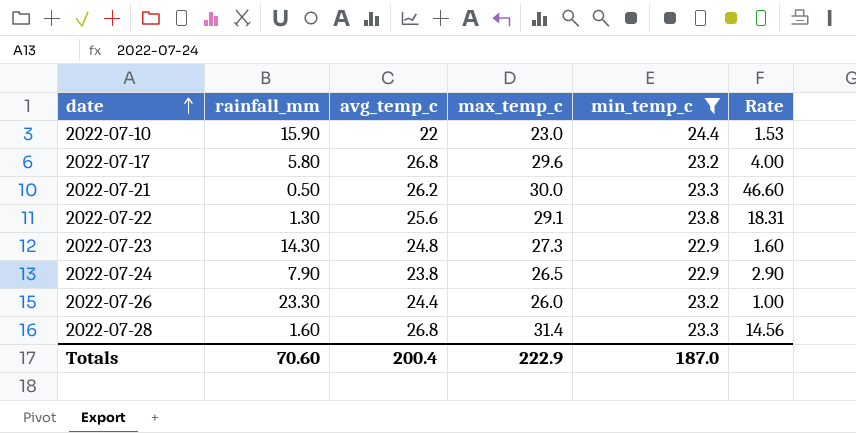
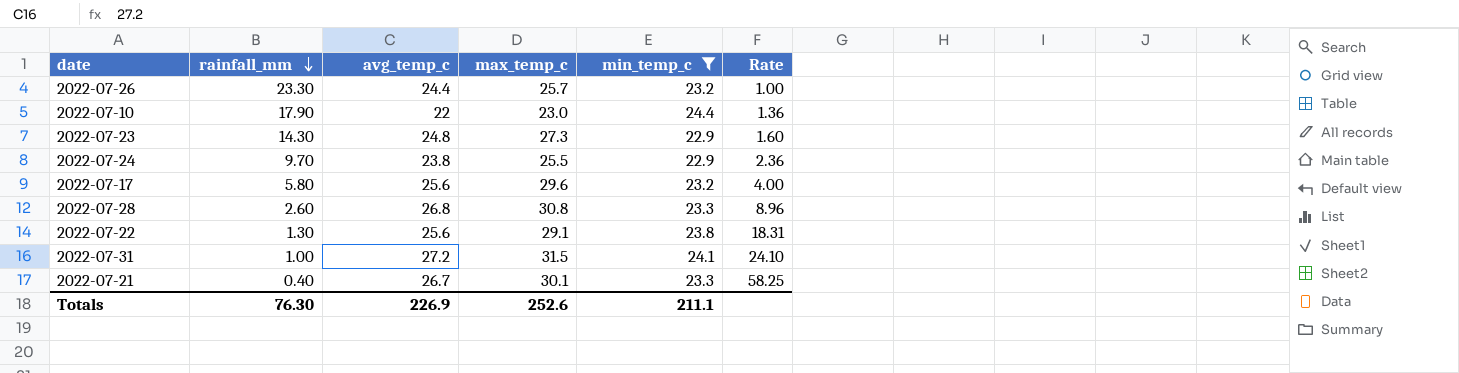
row order: date ascending -> rainfall_mm descending
2022-07-26 | max_temp_c: 26.0 -> 25.7
2022-07-10 | rainfall_mm: 15.90 -> 17.90
2022-07-10 | Rate: 1.53 -> 1.36
2022-07-24 | rainfall_mm: 7.90 -> 9.70
2022-07-24 | max_temp_c: 26.5 -> 25.5
2022-07-24 | Rate: 2.90 -> 2.36
2022-07-17 | avg_temp_c: 26.8 -> 25.6
2022-07-28 | rainfall_mm: 1.60 -> 2.60
2022-07-28 | max_temp_c: 31.4 -> 30.8
2022-07-28 | Rate: 14.56 -> 8.96
row 2022-07-31: none -> 1.00 | 27.2 | 31.5 | 24.1 | 24.10
2022-07-21 | rainfall_mm: 0.50 -> 0.40
2022-07-21 | avg_temp_c: 26.2 -> 26.7
2022-07-21 | max_temp_c: 30.0 -> 30.1
2022-07-21 | Rate: 46.60 -> 58.25
Totals | rainfall_mm: 70.60 -> 76.30
Totals | avg_temp_c: 200.4 -> 226.9
Totals | max_temp_c: 222.9 -> 252.6
Totals | min_temp_c: 187.0 -> 211.1

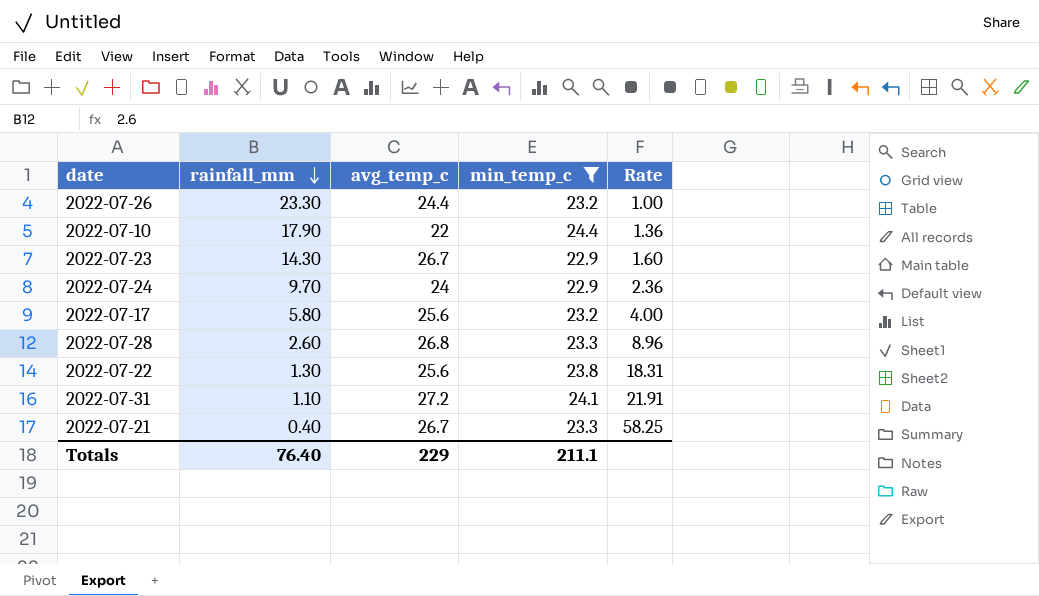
column max_temp_c | position: 4 -> none
2022-07-23 | avg_temp_c: 24.8 -> 26.7
2022-07-24 | avg_temp_c: 23.8 -> 24
2022-07-31 | rainfall_mm: 1.00 -> 1.10
2022-07-31 | Rate: 24.10 -> 21.91
Totals | rainfall_mm: 76.30 -> 76.40
Totals | avg_temp_c: 226.9 -> 229

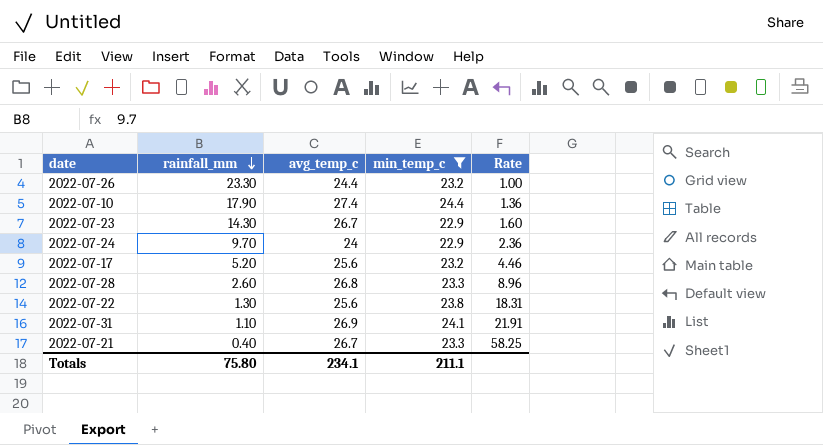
2022-07-10 | avg_temp_c: 22 -> 27.4
2022-07-17 | rainfall_mm: 5.80 -> 5.20
2022-07-17 | Rate: 4.00 -> 4.46
2022-07-31 | avg_temp_c: 27.2 -> 26.9
Totals | rainfall_mm: 76.40 -> 75.80
Totals | avg_temp_c: 229 -> 234.1

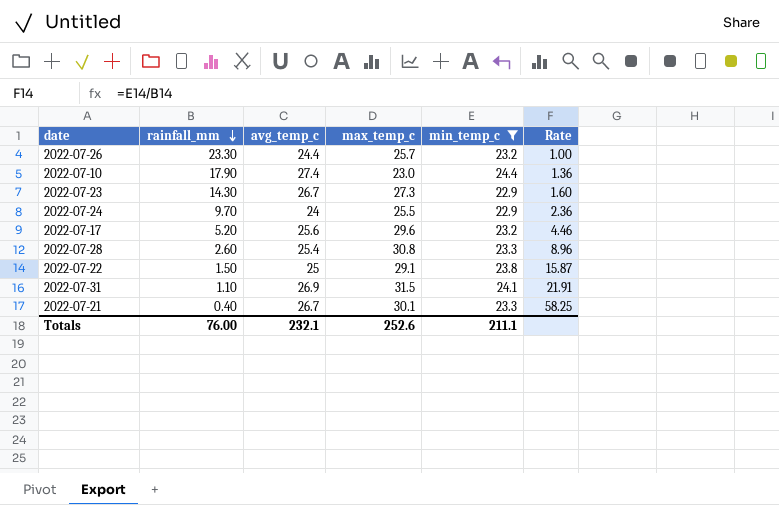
column max_temp_c | position: none -> 4
2022-07-28 | avg_temp_c: 26.8 -> 25.4
2022-07-22 | rainfall_mm: 1.30 -> 1.50
2022-07-22 | avg_temp_c: 25.6 -> 25
2022-07-22 | Rate: 18.31 -> 15.87
Totals | rainfall_mm: 75.80 -> 76.00
Totals | avg_temp_c: 234.1 -> 232.1

